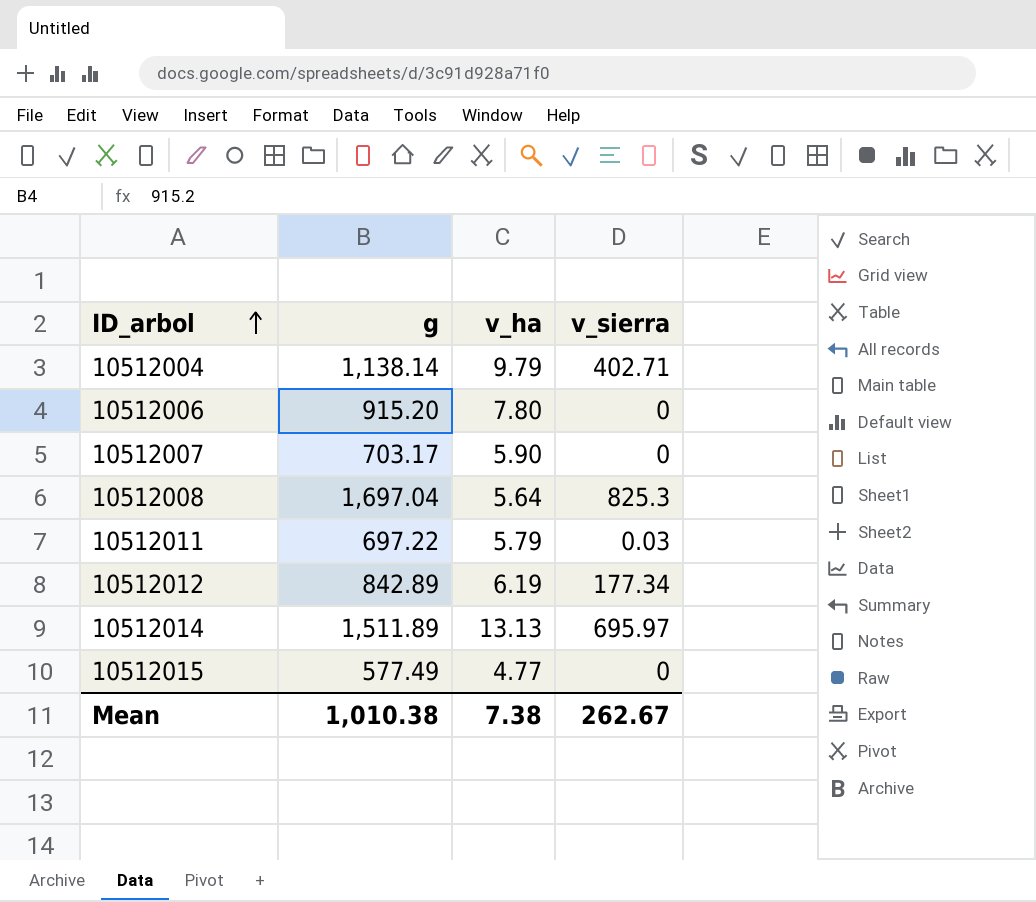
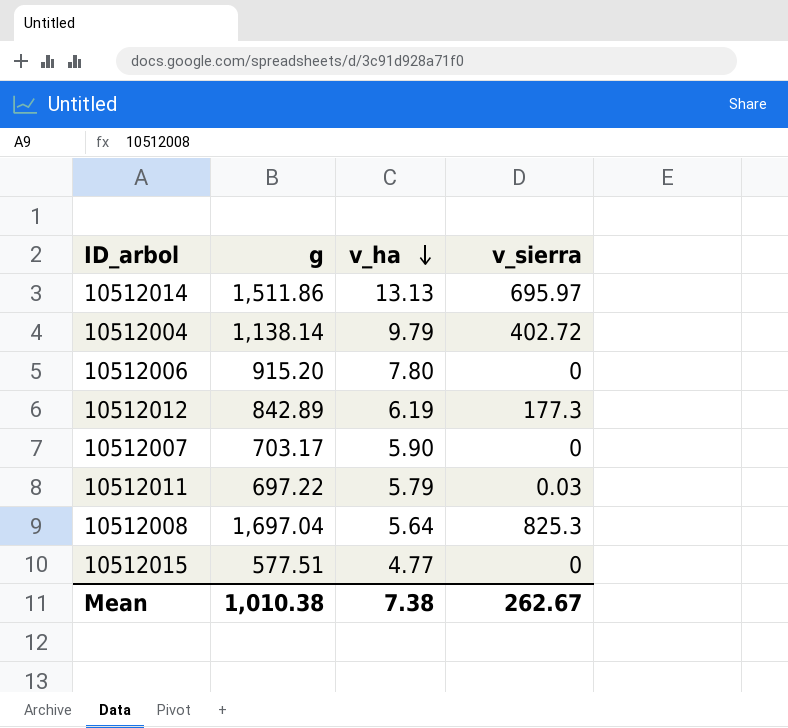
row order: ID_arbol ascending -> v_ha descending
10512014 | g: 1,511.89 -> 1,511.86
10512004 | v_sierra: 402.71 -> 402.72
10512012 | v_sierra: 177.34 -> 177.3
10512015 | g: 577.49 -> 577.51

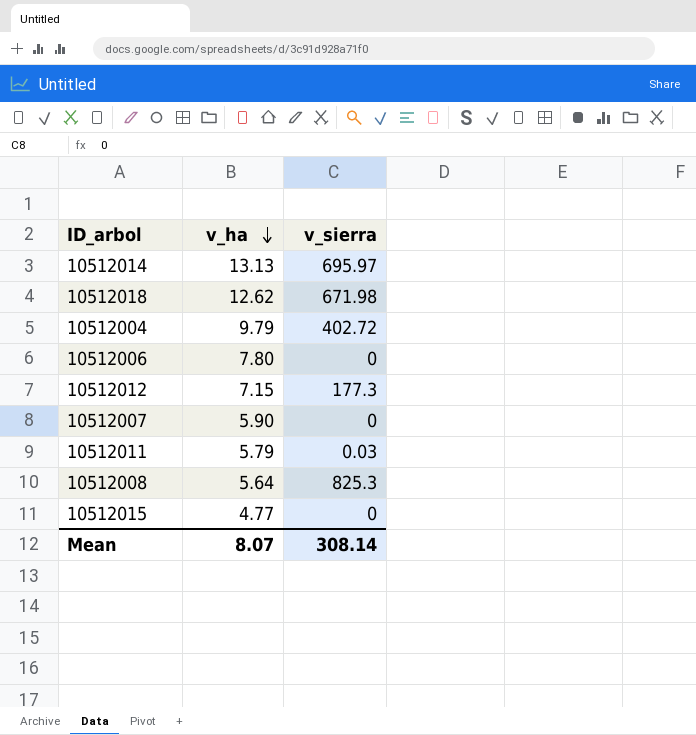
column g | position: 2 -> none
row 10512018: none -> 12.62 | 671.98
10512012 | v_ha: 6.19 -> 7.15
Mean | v_ha: 7.38 -> 8.07
Mean | v_sierra: 262.67 -> 308.14

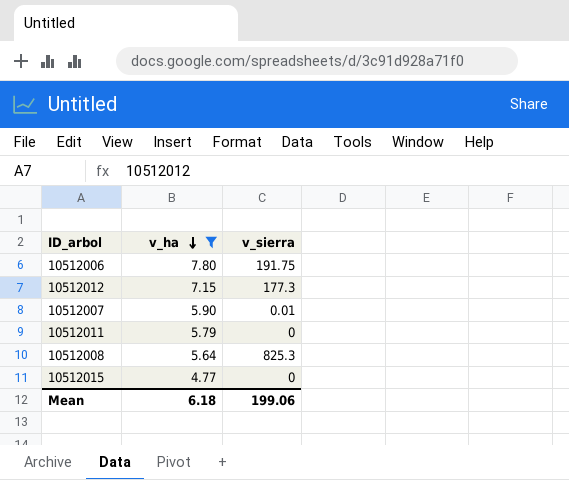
filter: none -> v_ha <= 7.80
10512006 | v_sierra: 0 -> 191.75
10512007 | v_sierra: 0 -> 0.01
10512011 | v_sierra: 0.03 -> 0
Mean | v_ha: 8.07 -> 6.18
Mean | v_sierra: 308.14 -> 199.06

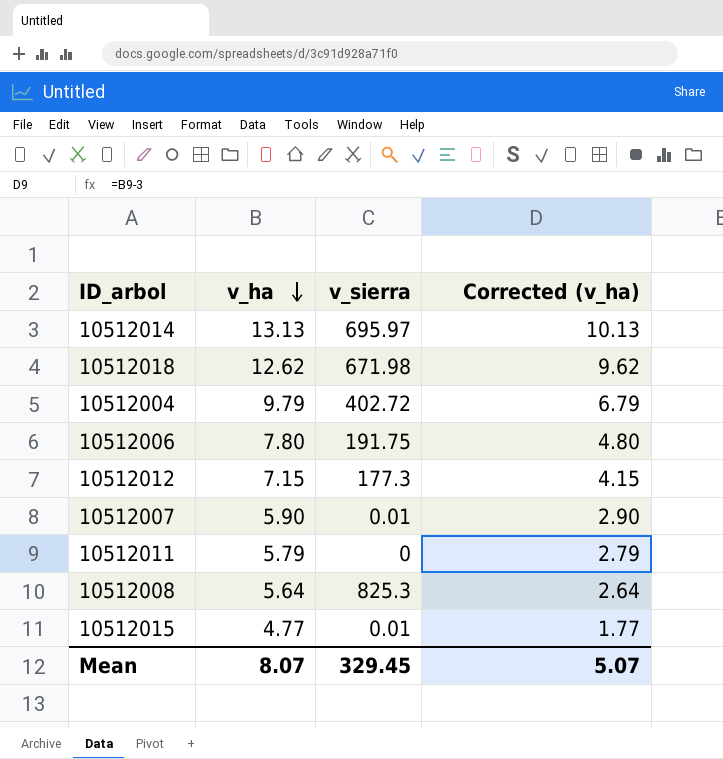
filter: v_ha <= 7.80 -> none
column Corrected (v_ha) | formula: none -> [v_ha] - 3
10512015 | v_sierra: 0 -> 0.01
Mean | v_ha: 6.18 -> 8.07
Mean | v_sierra: 199.06 -> 329.45

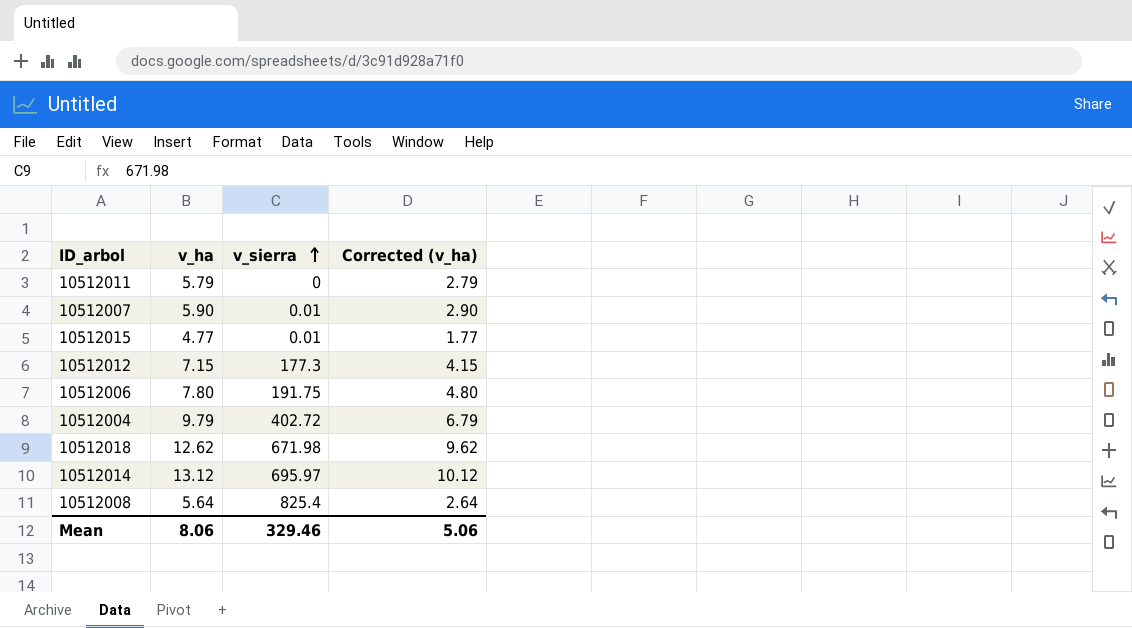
row order: v_ha descending -> v_sierra ascending
10512014 | v_ha: 13.13 -> 13.12
10512014 | Corrected (v_ha): 10.13 -> 10.12
10512008 | v_sierra: 825.3 -> 825.4
Mean | v_ha: 8.07 -> 8.06
Mean | v_sierra: 329.45 -> 329.46
Mean | Corrected (v_ha): 5.07 -> 5.06

